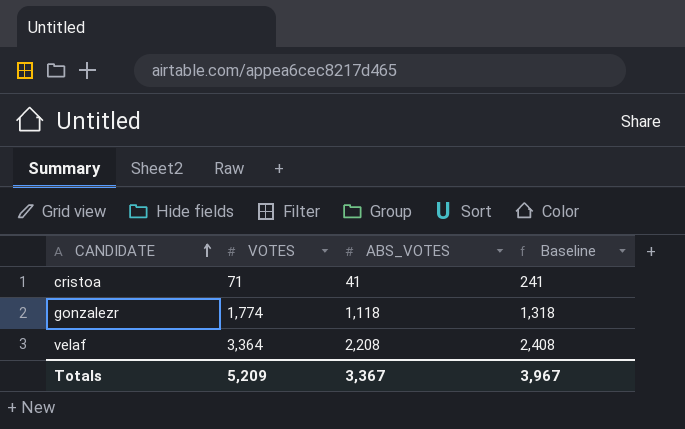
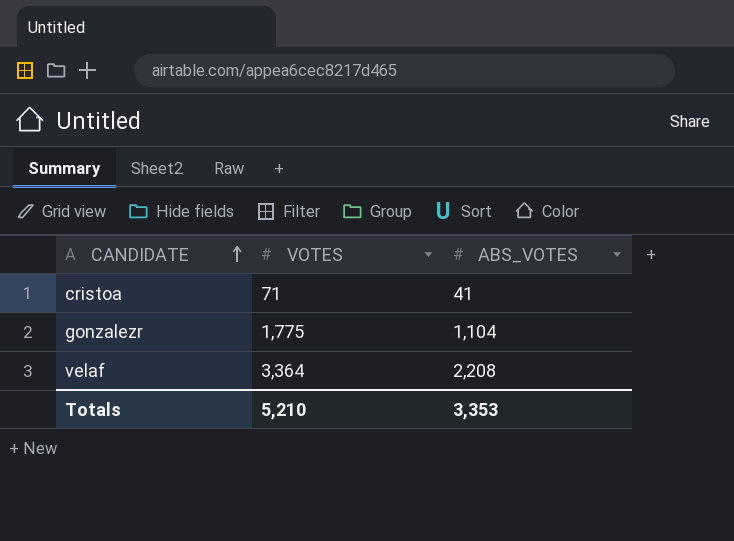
column Baseline | formula: [ABS_VOTES] + 200 -> none
gonzalezr | VOTES: 1,774 -> 1,775
gonzalezr | ABS_VOTES: 1,118 -> 1,104
Totals | VOTES: 5,209 -> 5,210
Totals | ABS_VOTES: 3,367 -> 3,353

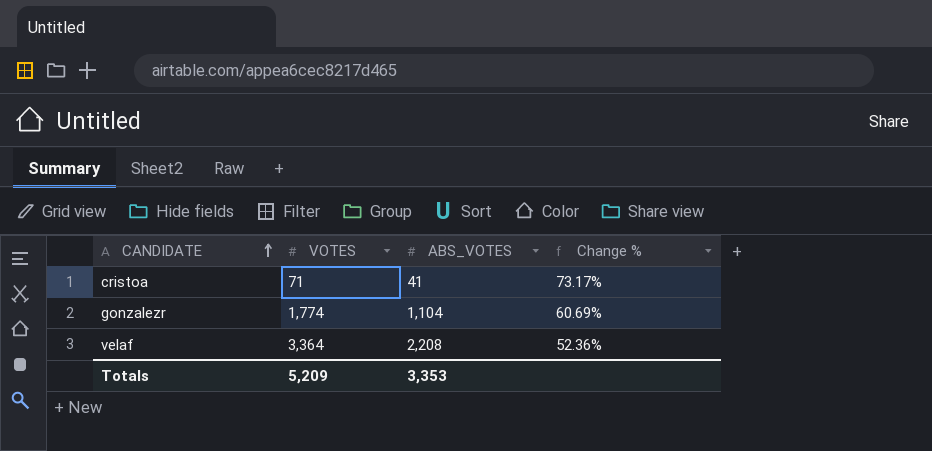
column Change % | formula: none -> ([VOTES] - [ABS_VOTES]) / [ABS_VOTES]
gonzalezr | VOTES: 1,775 -> 1,774
Totals | VOTES: 5,210 -> 5,209

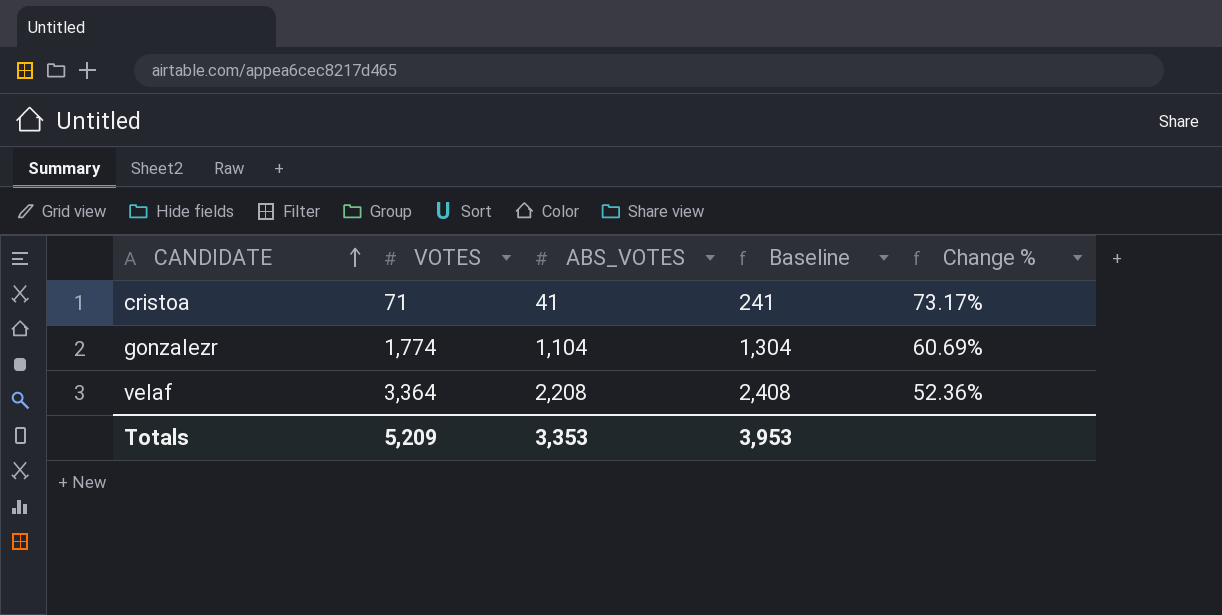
column Baseline | formula: none -> [ABS_VOTES] + 200

